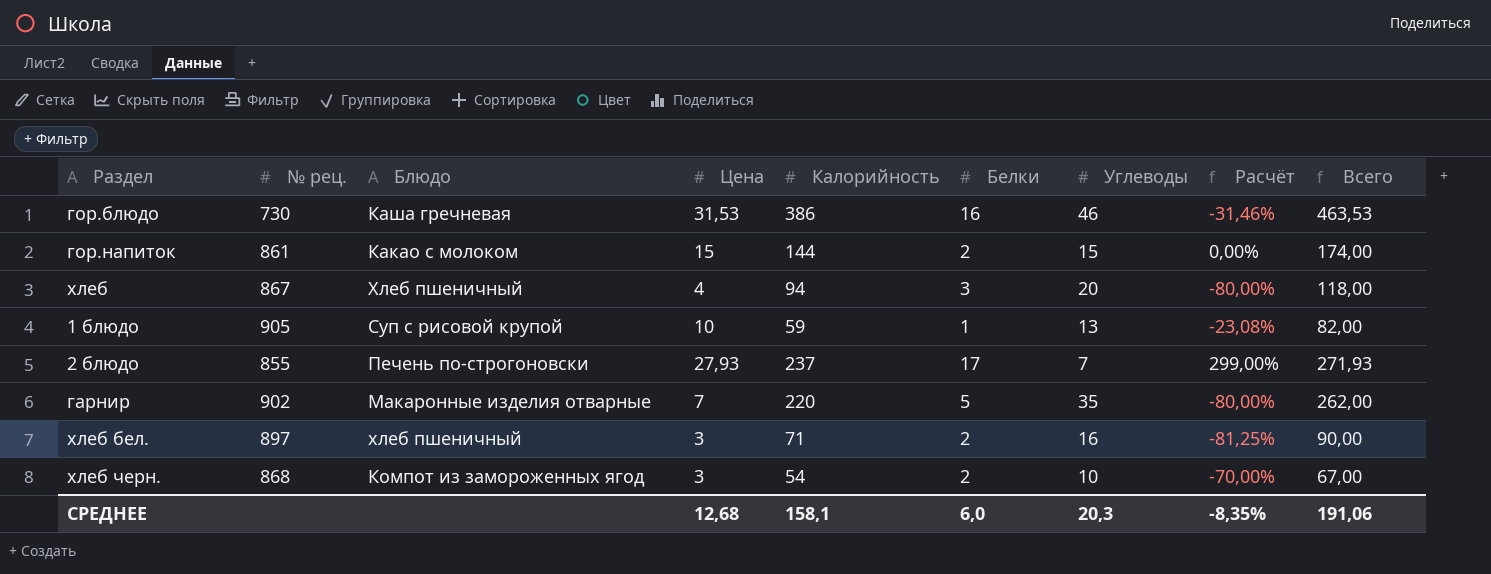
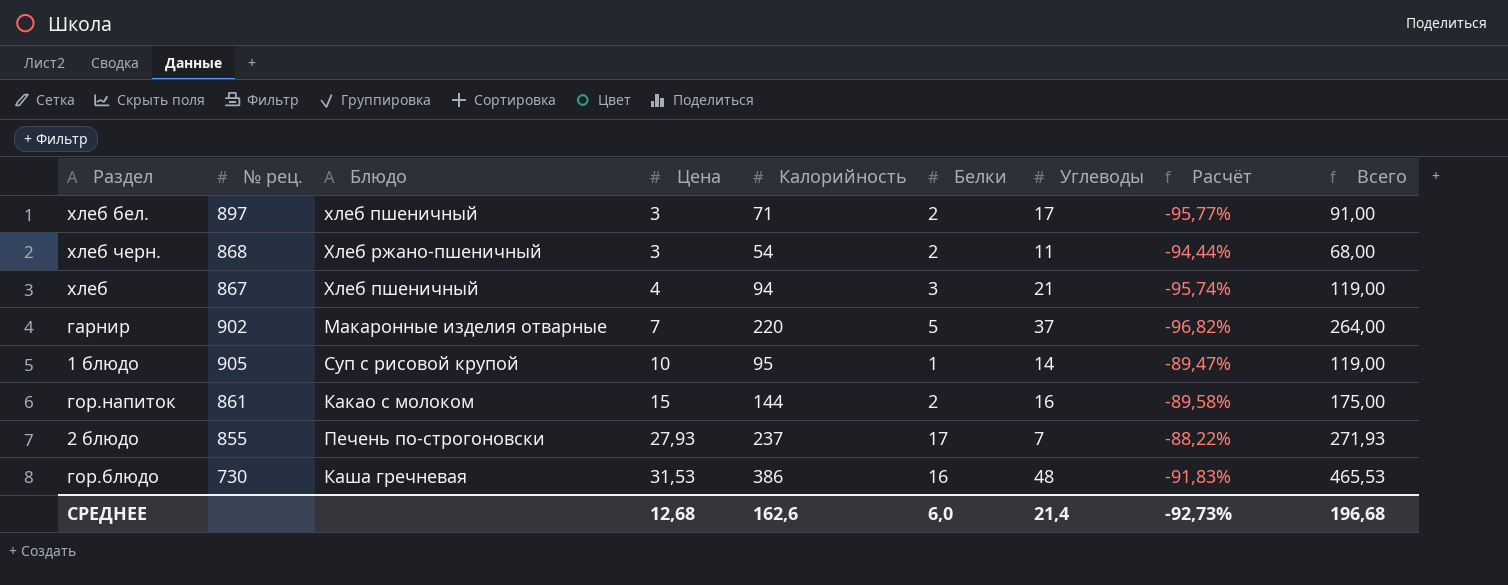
row order: none -> Цена ascending
column Расчёт | formula: ([Цена] - [Углеводы]) / [Углеводы] -> ([Цена] - [Калорийность]) / [Калорийность]
хлеб бел. | Углеводы: 16 -> 17
хлеб бел. | Всего: 90,00 -> 91,00
хлеб черн. | Блюдо: Компот из замороженных ягод -> Хлеб ржано-пшеничный
хлеб черн. | Углеводы: 10 -> 11
хлеб черн. | Всего: 67,00 -> 68,00
хлеб | Углеводы: 20 -> 21
хлеб | Всего: 118,00 -> 119,00
гарнир | Углеводы: 35 -> 37
гарнир | Всего: 262,00 -> 264,00
1 блюдо | Калорийность: 59 -> 95
1 блюдо | Углеводы: 13 -> 14
1 блюдо | Всего: 82,00 -> 119,00
гор.напиток | Углеводы: 15 -> 16
гор.напиток | Всего: 174,00 -> 175,00
гор.блюдо | Углеводы: 46 -> 48
гор.блюдо | Всего: 463,53 -> 465,53
СРЕДНЕЕ | Калорийность: 158,1 -> 162,6
СРЕДНЕЕ | Углеводы: 20,3 -> 21,4
СРЕДНЕЕ | Расчёт: -8,35% -> -92,73%
СРЕДНЕЕ | Всего: 191,06 -> 196,68

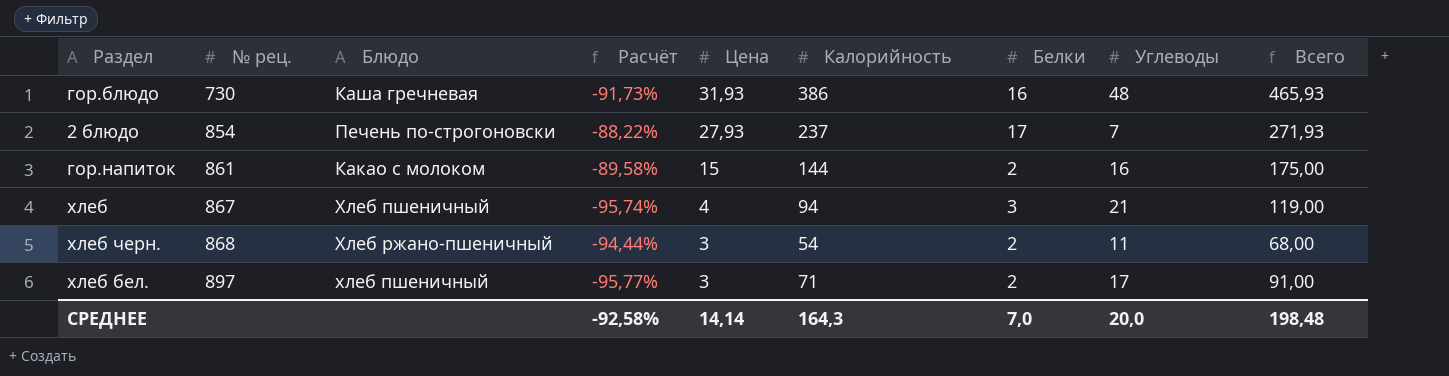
row order: Цена ascending -> № рец. ascending
column Расчёт | position: 8 -> 4
row гарнир: 902 | Макаронные изделия отварные | 7 | 220 | 5 | 37 | -96,82% | 264,00 -> none
row 1 блюдо: 905 | Суп с рисовой крупой | 10 | 95 | 1 | 14 | -89,47% | 119,00 -> none
гор.блюдо | Расчёт: -91,83% -> -91,73%
гор.блюдо | Цена: 31,53 -> 31,93
гор.блюдо | Всего: 465,53 -> 465,93
2 блюдо | № рец.: 855 -> 854
СРЕДНЕЕ | Расчёт: -92,73% -> -92,58%
СРЕДНЕЕ | Цена: 12,68 -> 14,14
СРЕДНЕЕ | Калорийность: 162,6 -> 164,3
СРЕДНЕЕ | Белки: 6,0 -> 7,0
СРЕДНЕЕ | Углеводы: 21,4 -> 20,0
СРЕДНЕЕ | Всего: 196,68 -> 198,48

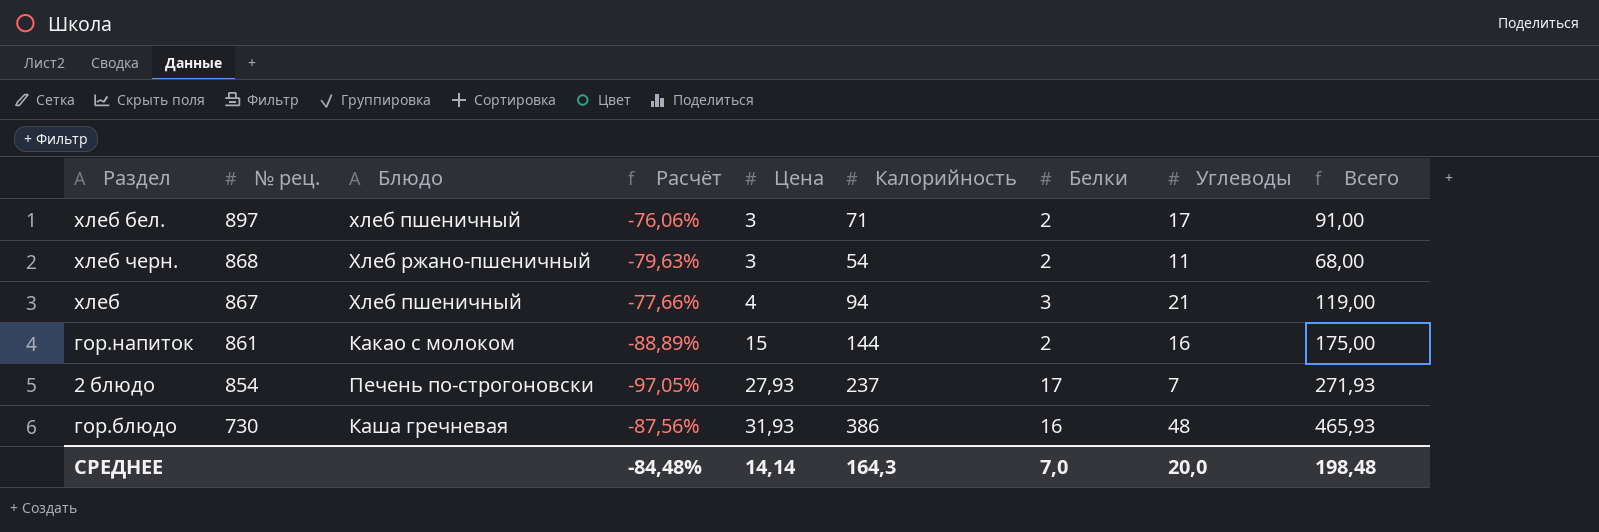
row order: № рец. ascending -> № рец. descending
column Расчёт | formula: ([Цена] - [Калорийность]) / [Калорийность] -> ([Углеводы] - [Калорийность]) / [Калорийность]
СРЕДНЕЕ | Расчёт: -92,58% -> -84,48%

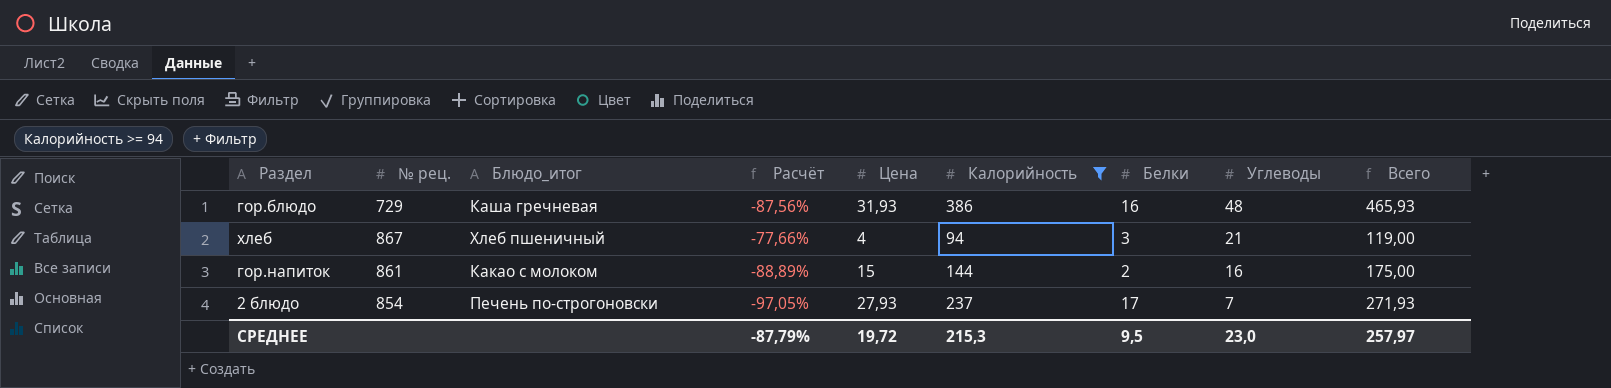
filter: none -> Калорийность >= 94
row order: № рец. descending -> Углеводы descending
column name: Блюдо -> Блюдо_итог
гор.блюдо | № рец.: 730 -> 729
СРЕДНЕЕ | Расчёт: -84,48% -> -87,79%
СРЕДНЕЕ | Цена: 14,14 -> 19,72
СРЕДНЕЕ | Калорийность: 164,3 -> 215,3
СРЕДНЕЕ | Белки: 7,0 -> 9,5
СРЕДНЕЕ | Углеводы: 20,0 -> 23,0
СРЕДНЕЕ | Всего: 198,48 -> 257,97

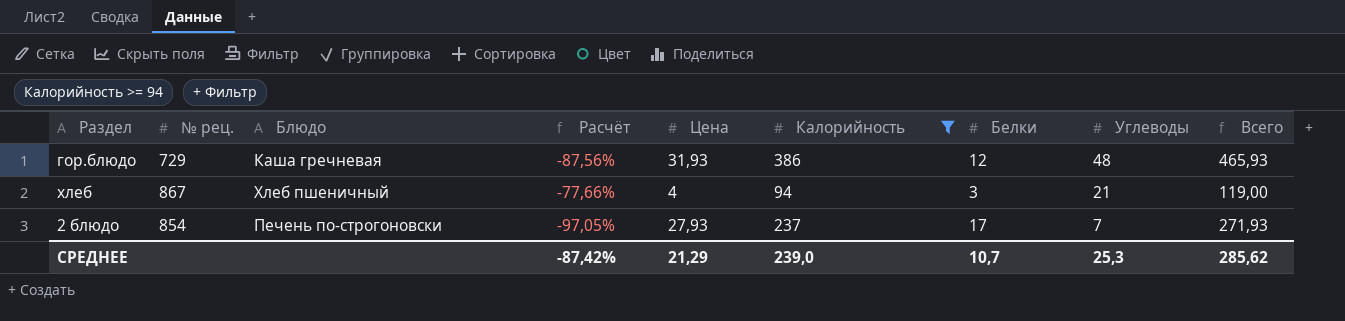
column name: Блюдо_итог -> Блюдо
row гор.напиток: 861 | Какао с молоком | -88,89% | 15 | 144 | 2 | 16 | 175,00 -> none
гор.блюдо | Белки: 16 -> 12
СРЕДНЕЕ | Расчёт: -87,79% -> -87,42%
СРЕДНЕЕ | Цена: 19,72 -> 21,29
СРЕДНЕЕ | Калорийность: 215,3 -> 239,0
СРЕДНЕЕ | Белки: 9,5 -> 10,7
СРЕДНЕЕ | Углеводы: 23,0 -> 25,3
СРЕДНЕЕ | Всего: 257,97 -> 285,62

